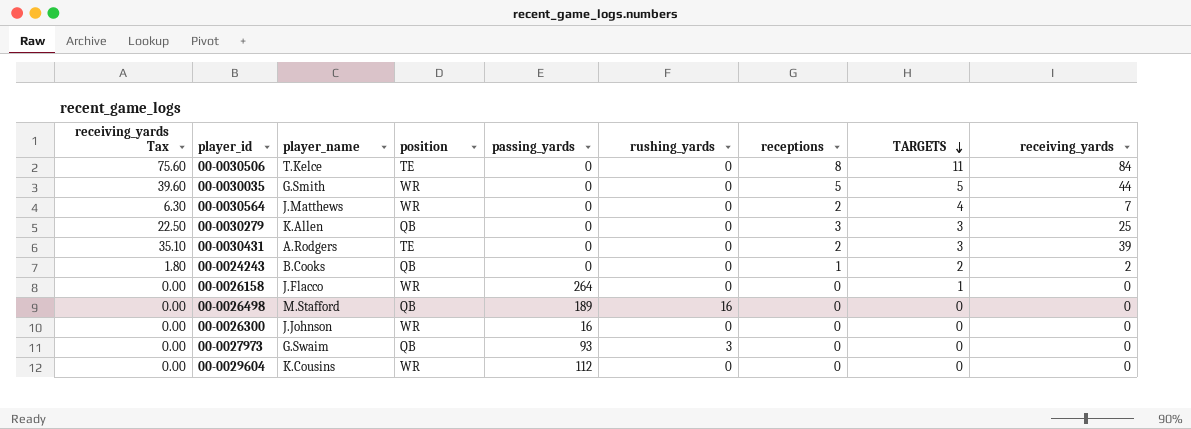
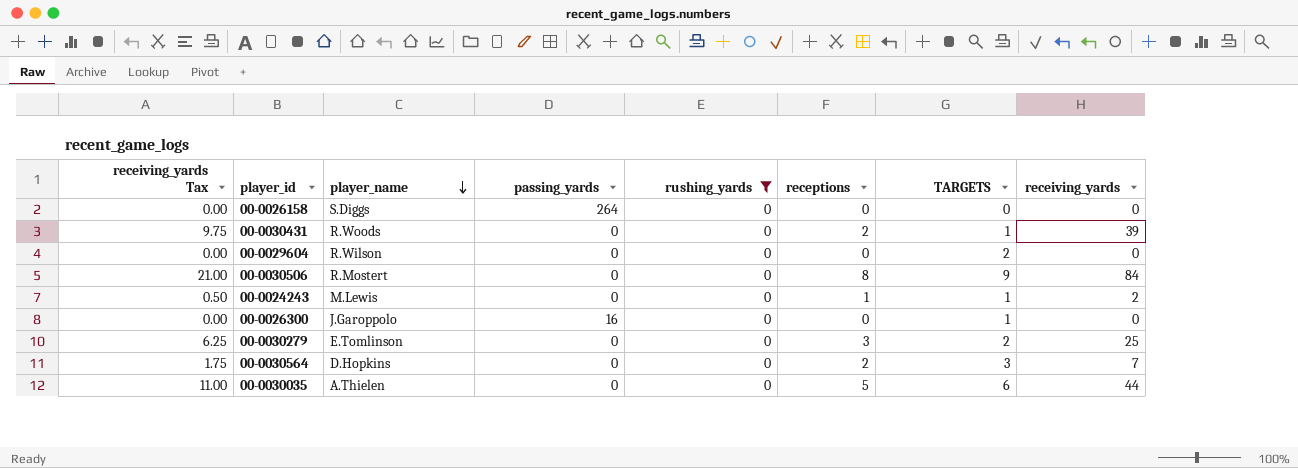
filter: none -> rushing_yards = 0
row order: TARGETS descending -> player_name descending
column position | position: 4 -> none
column receiving_yards Tax | formula: [receiving_yards] * 0.9 -> [receiving_yards] * 0.25
00-0026158 | player_name: J.Flacco -> S.Diggs
00-0026158 | TARGETS: 1 -> 0
00-0030431 | player_name: A.Rodgers -> R.Woods
00-0030431 | TARGETS: 3 -> 1
00-0029604 | player_name: K.Cousins -> R.Wilson
00-0029604 | passing_yards: 112 -> 0
00-0029604 | TARGETS: 0 -> 2
00-0030506 | player_name: T.Kelce -> R.Mostert
00-0030506 | TARGETS: 11 -> 9
00-0024243 | player_name: B.Cooks -> M.Lewis
00-0024243 | TARGETS: 2 -> 1
00-0026300 | player_name: J.Johnson -> J.Garoppolo
00-0026300 | TARGETS: 0 -> 1
00-0030279 | player_name: K.Allen -> E.Tomlinson
00-0030279 | TARGETS: 3 -> 2
00-0030564 | player_name: J.Matthews -> D.Hopkins
00-0030564 | TARGETS: 4 -> 3
00-0030035 | player_name: G.Smith -> A.Thielen
00-0030035 | TARGETS: 5 -> 6

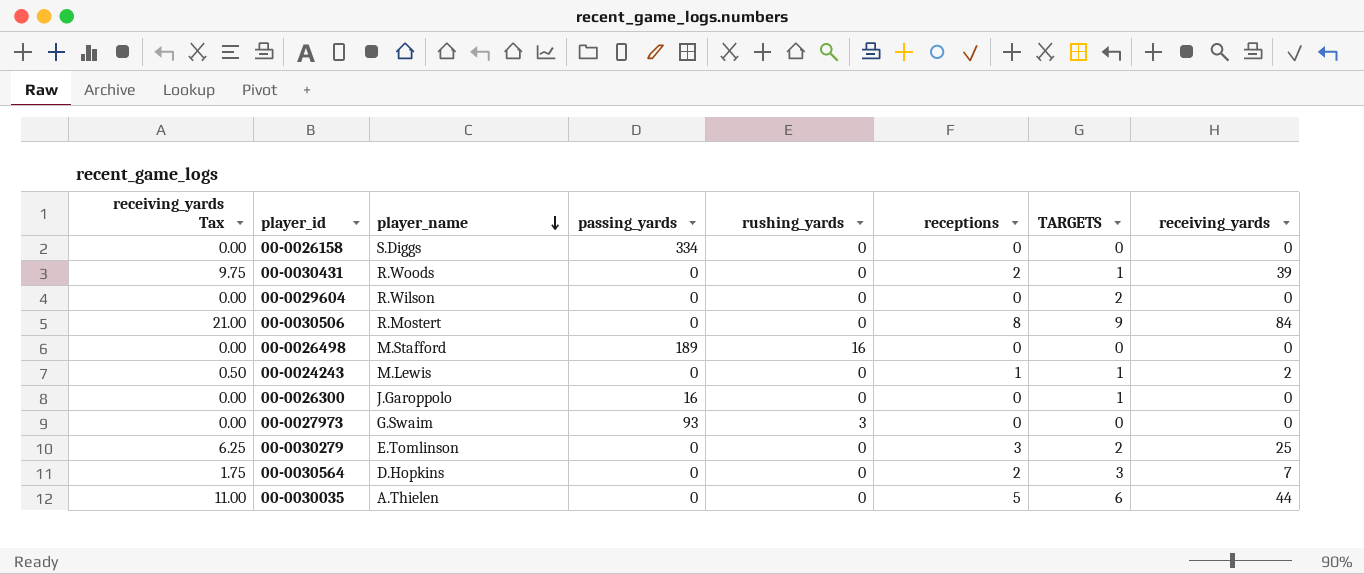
filter: rushing_yards = 0 -> none
00-0026158 | passing_yards: 264 -> 334

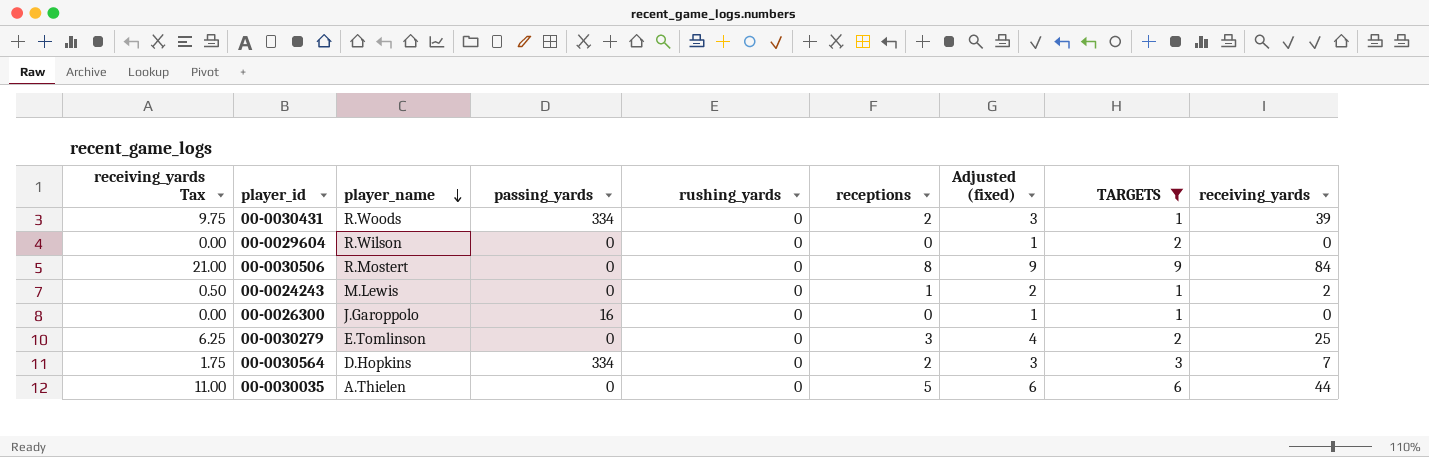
filter: none -> TARGETS != 0
column Adjusted (fixed) | formula: none -> [receptions] + 1
00-0030431 | passing_yards: 0 -> 334
00-0030564 | passing_yards: 0 -> 334

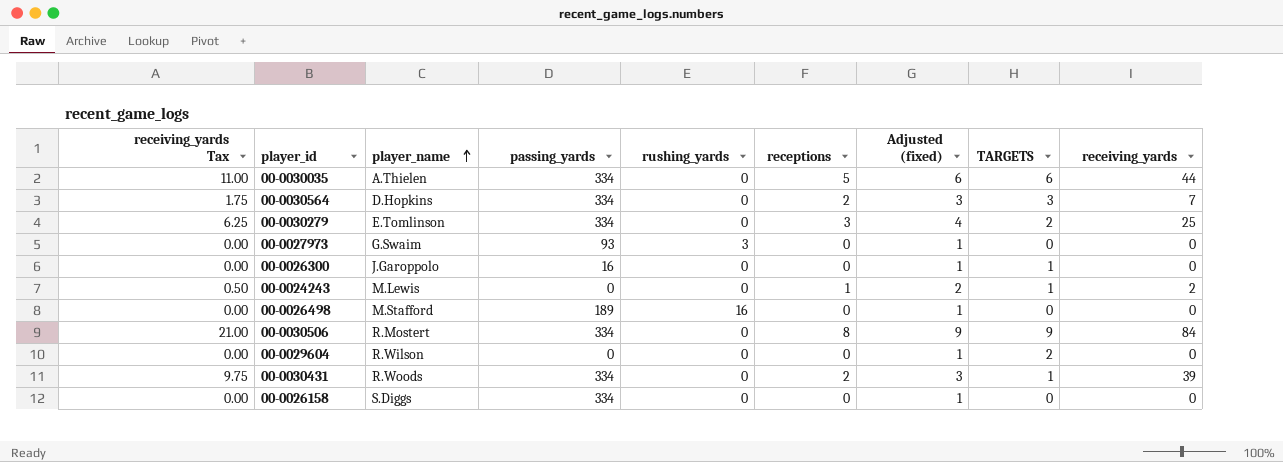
filter: TARGETS != 0 -> none
row order: player_name descending -> player_name ascending
00-0030035 | passing_yards: 0 -> 334
00-0030279 | passing_yards: 0 -> 334
00-0030506 | passing_yards: 0 -> 334

